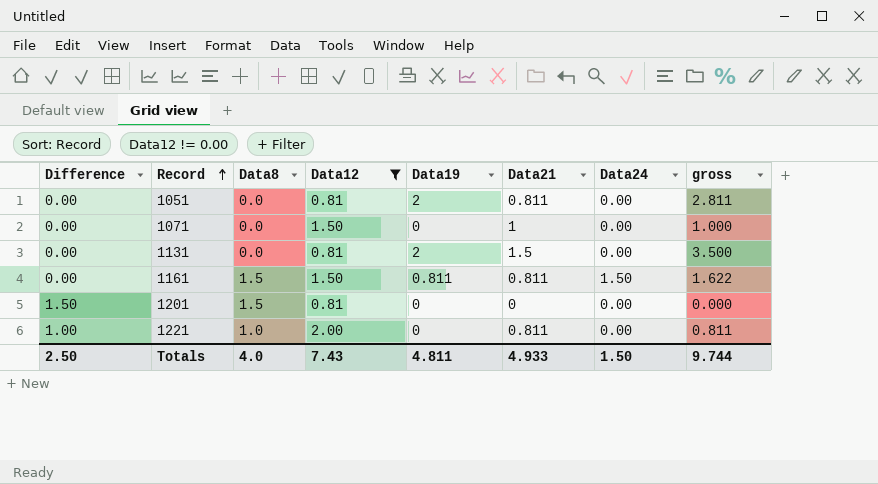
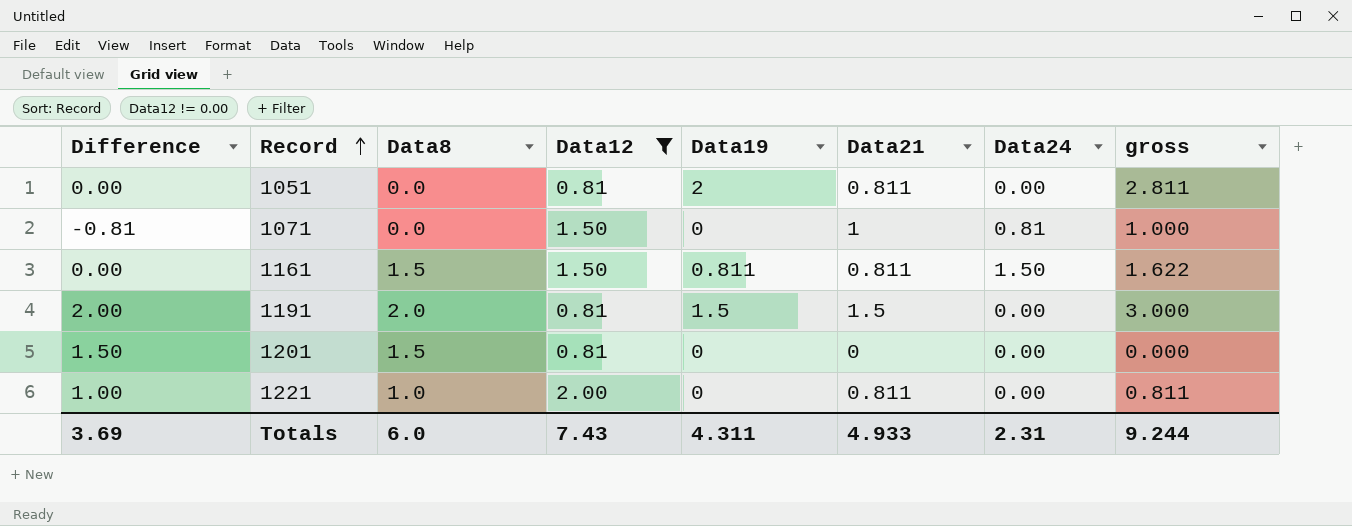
row 1131: 0.00 | 0.0 | 0.81 | 2 | 1.5 | 0.00 | 3.500 -> none
1071 | Difference: 0.00 -> -0.81
1071 | Data24: 0.00 -> 0.81
row 1191: none -> 2.00 | 2.0 | 0.81 | 1.5 | 1.5 | 0.00 | 3.000
Totals | Difference: 2.50 -> 3.69
Totals | Data8: 4.0 -> 6.0
Totals | Data19: 4.811 -> 4.311
Totals | Data24: 1.50 -> 2.31
Totals | gross: 9.744 -> 9.244

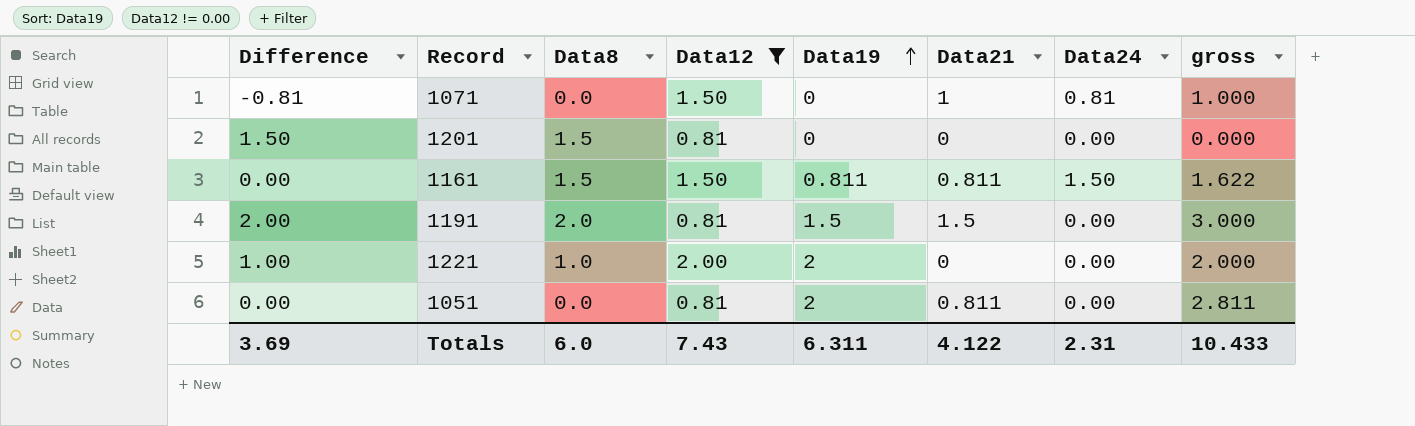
row order: Record ascending -> Data19 ascending
1221 | Data19: 0 -> 2
1221 | Data21: 0.811 -> 0
1221 | gross: 0.811 -> 2.000
Totals | Data19: 4.311 -> 6.311
Totals | Data21: 4.933 -> 4.122
Totals | gross: 9.244 -> 10.433

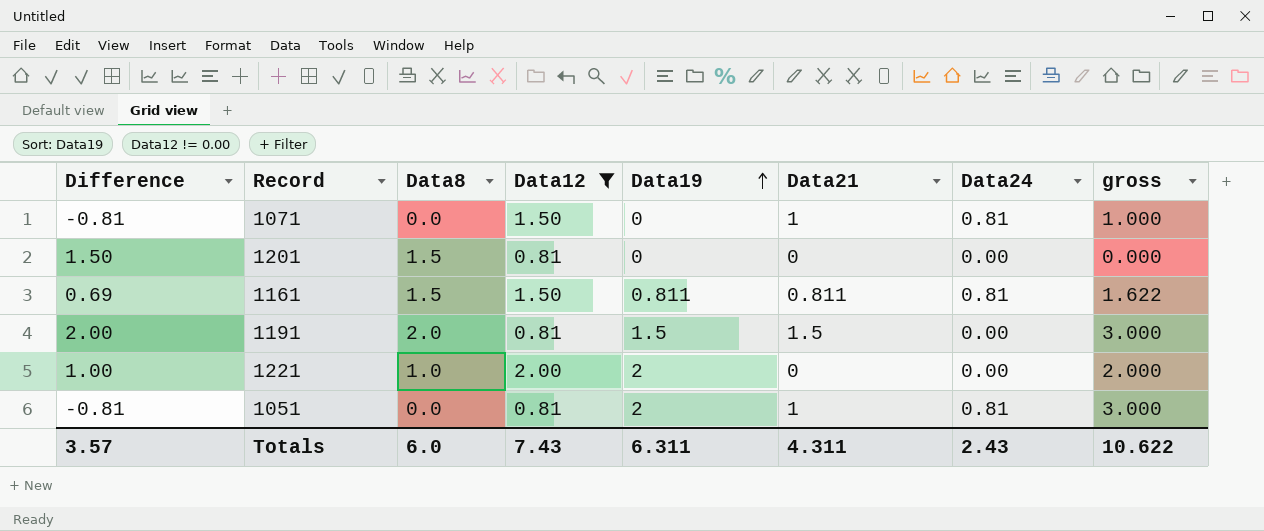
1161 | Difference: 0.00 -> 0.69
1161 | Data24: 1.50 -> 0.81
1051 | Difference: 0.00 -> -0.81
1051 | Data21: 0.811 -> 1
1051 | Data24: 0.00 -> 0.81
1051 | gross: 2.811 -> 3.000
Totals | Difference: 3.69 -> 3.57
Totals | Data21: 4.122 -> 4.311
Totals | Data24: 2.31 -> 2.43
Totals | gross: 10.433 -> 10.622

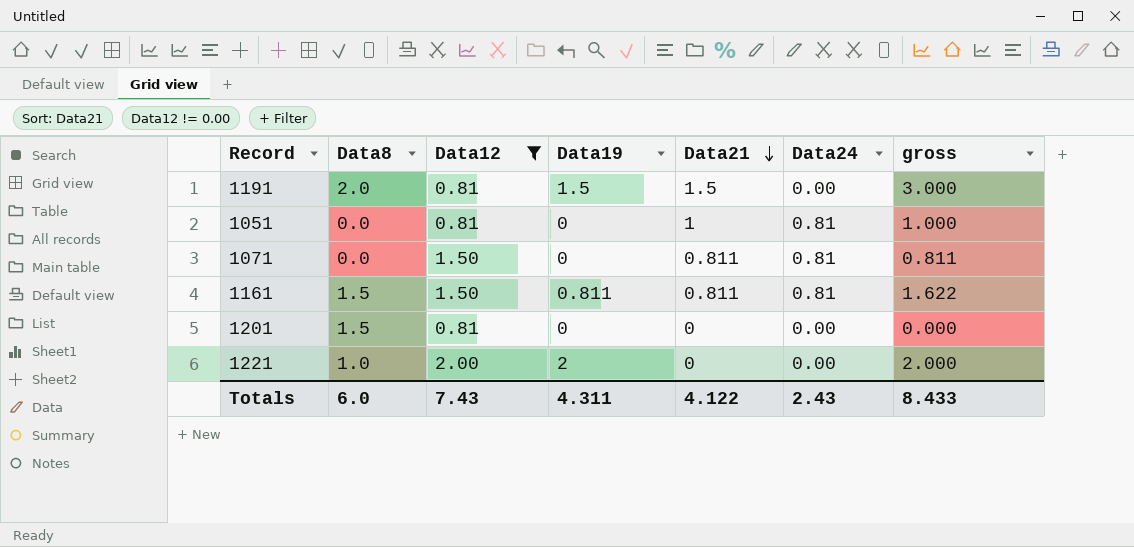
row order: Data19 ascending -> Data21 descending
column Difference | formula: [Data8] - [Data24] -> none
1051 | Data19: 2 -> 0
1051 | gross: 3.000 -> 1.000
1071 | Data21: 1 -> 0.811
1071 | gross: 1.000 -> 0.811
Totals | Data19: 6.311 -> 4.311
Totals | Data21: 4.311 -> 4.122
Totals | gross: 10.622 -> 8.433

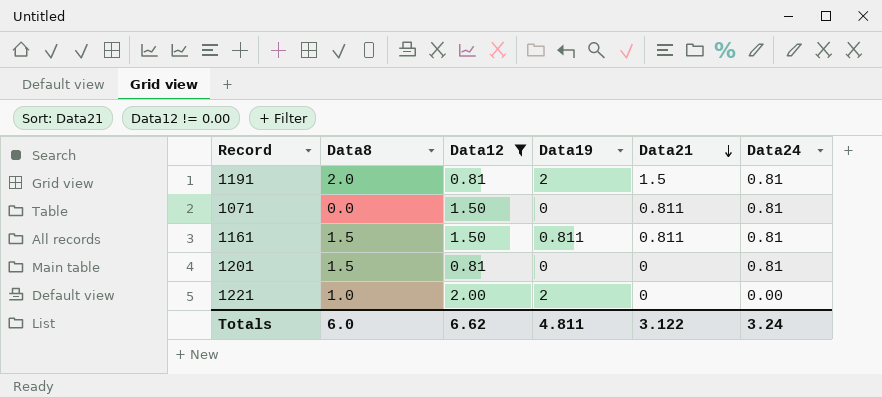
column gross | formula: [Data19] + [Data21] -> none
row 1051: 0.0 | 0.81 | 0 | 1 | 0.81 | 1.000 -> none
1191 | Data19: 1.5 -> 2
1191 | Data24: 0.00 -> 0.81
1201 | Data24: 0.00 -> 0.81
Totals | Data12: 7.43 -> 6.62
Totals | Data19: 4.311 -> 4.811
Totals | Data21: 4.122 -> 3.122
Totals | Data24: 2.43 -> 3.24

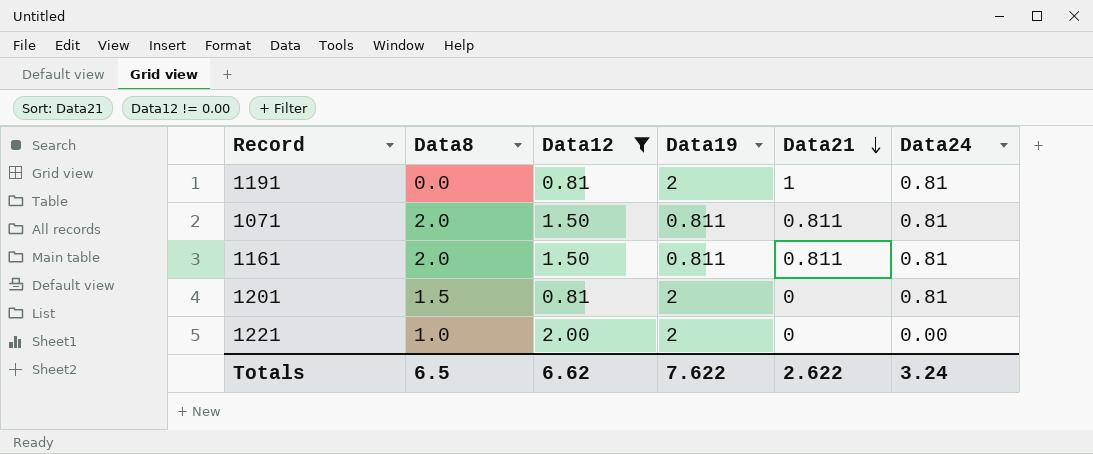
1191 | Data8: 2.0 -> 0.0
1191 | Data21: 1.5 -> 1
1071 | Data8: 0.0 -> 2.0
1071 | Data19: 0 -> 0.811
1161 | Data8: 1.5 -> 2.0
1201 | Data19: 0 -> 2
Totals | Data8: 6.0 -> 6.5
Totals | Data19: 4.811 -> 7.622
Totals | Data21: 3.122 -> 2.622

